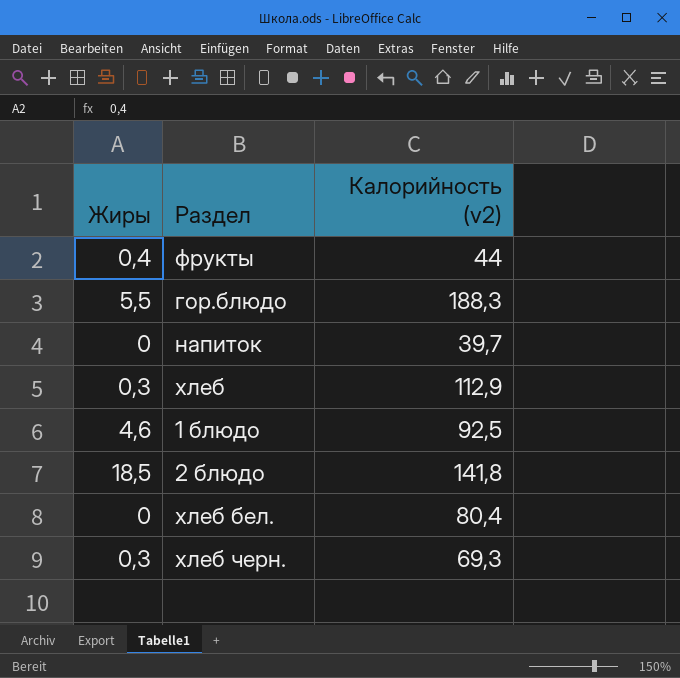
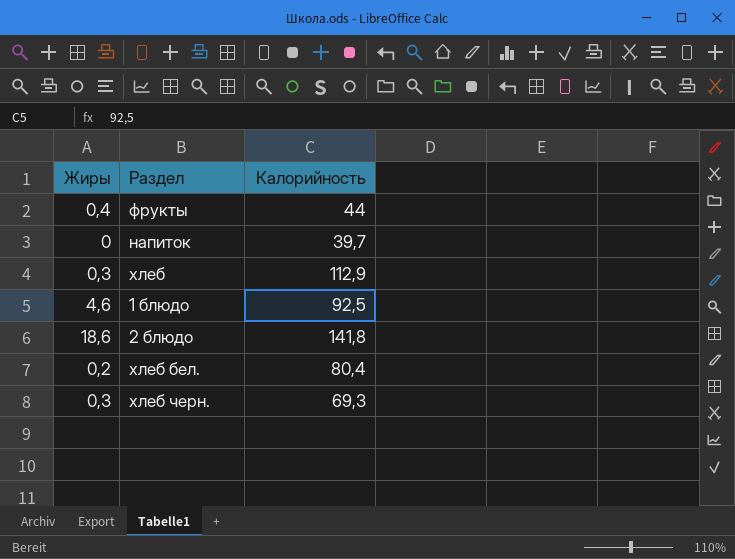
column name: Калорийность (v2) -> Калорийность
row гор.блюдо: 5,5 | 188,3 -> none
2 блюдо | Жиры: 18,5 -> 18,6
хлеб бел. | Жиры: 0 -> 0,2

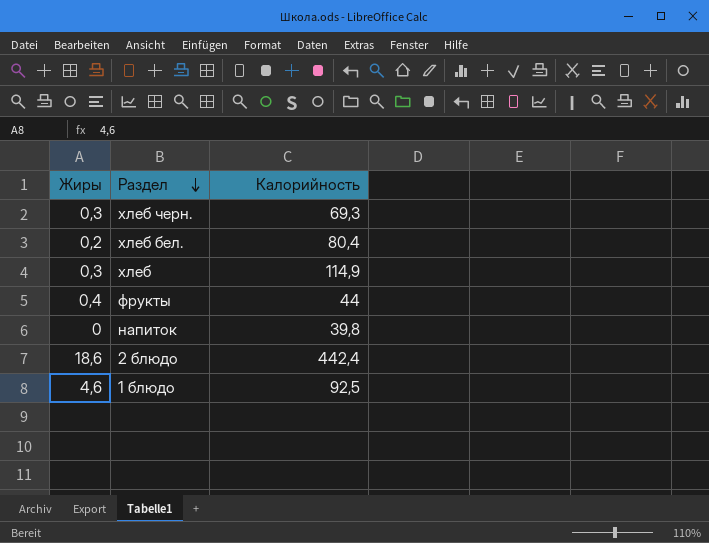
row order: none -> Раздел descending
хлеб | Калорийность: 112,9 -> 114,9
напиток | Калорийность: 39,7 -> 39,8
2 блюдо | Калорийность: 141,8 -> 442,4

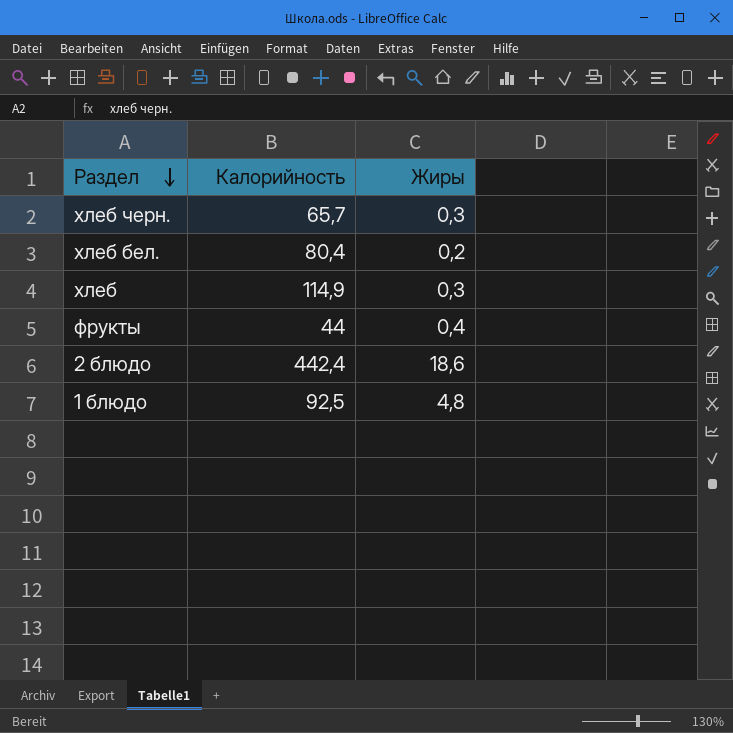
column Жиры | position: 1 -> 3
row напиток: 0 | 39,8 -> none
хлеб черн. | Калорийность: 69,3 -> 65,7
1 блюдо | Жиры: 4,6 -> 4,8

